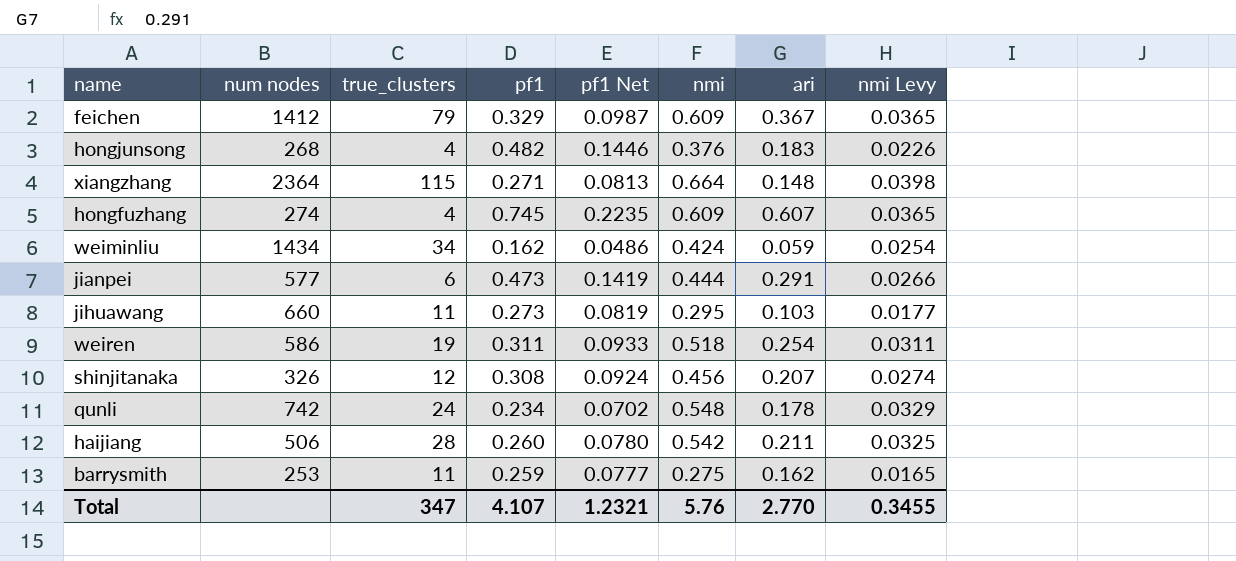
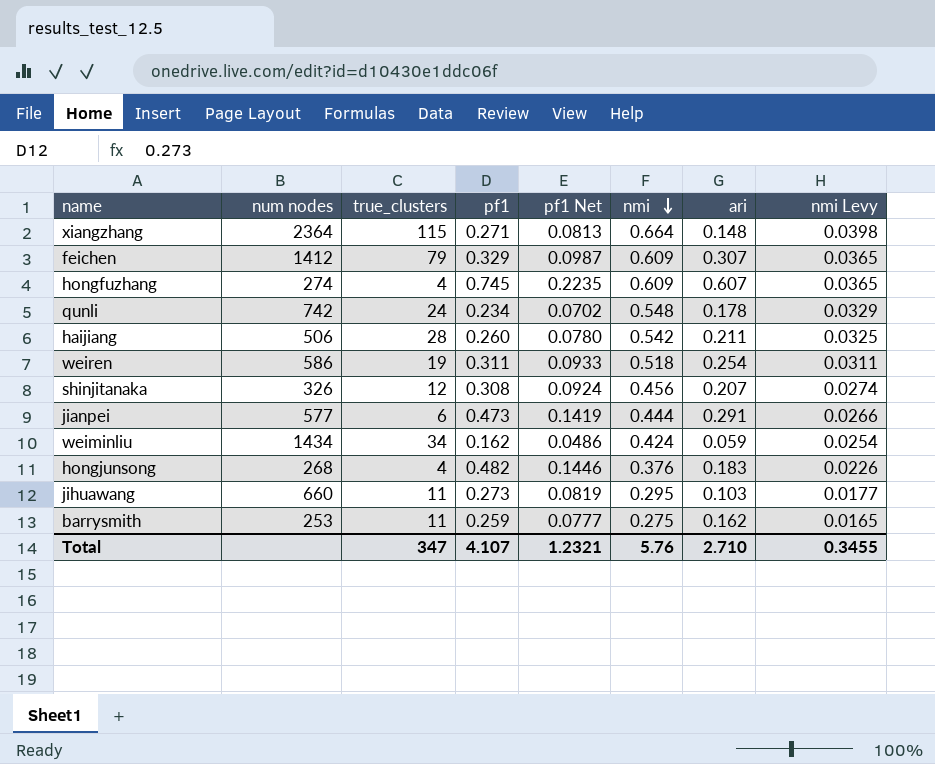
row order: none -> nmi descending
feichen | ari: 0.367 -> 0.307
Total | ari: 2.770 -> 2.710

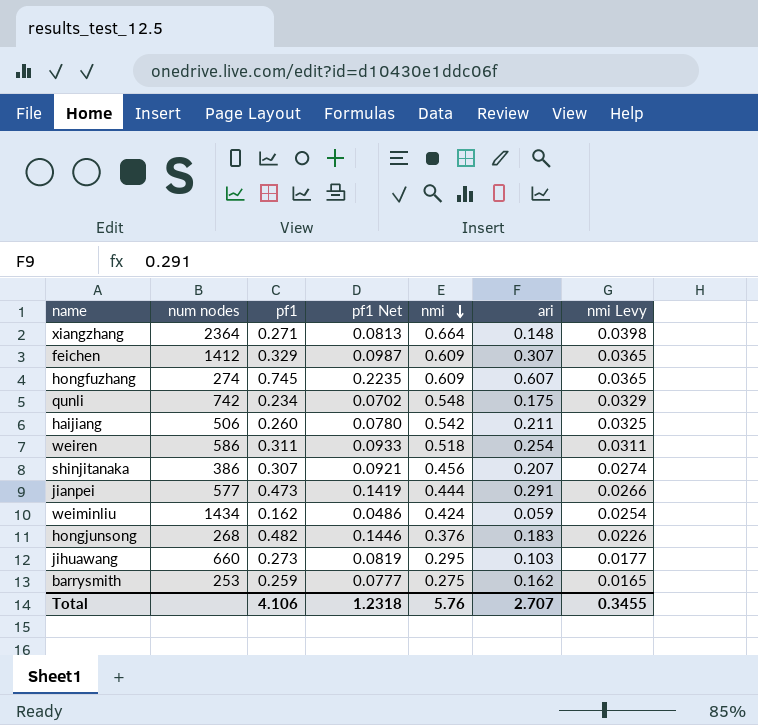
column true_clusters | position: 3 -> none
qunli | ari: 0.178 -> 0.175
shinjitanaka | num nodes: 326 -> 386
shinjitanaka | pf1: 0.308 -> 0.307
shinjitanaka | pf1 Net: 0.0924 -> 0.0921
Total | pf1: 4.107 -> 4.106
Total | pf1 Net: 1.2321 -> 1.2318
Total | ari: 2.710 -> 2.707

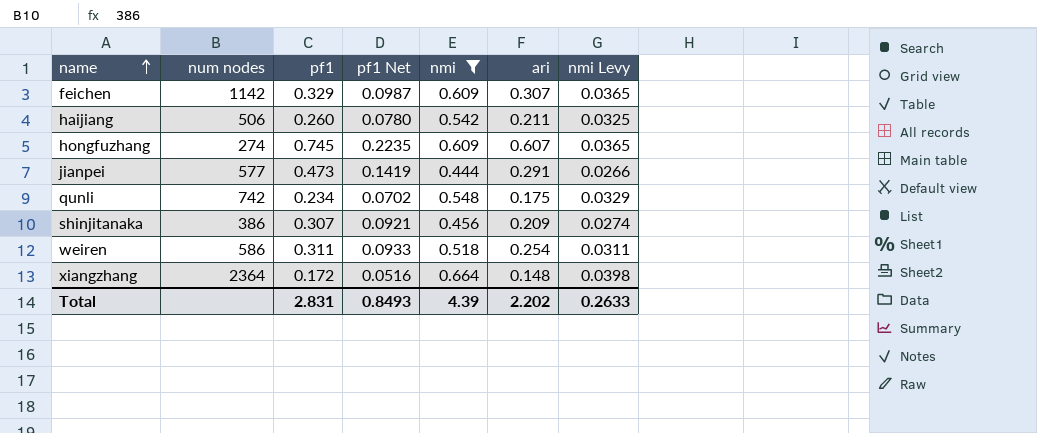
filter: none -> nmi >= 0.444
row order: nmi descending -> name ascending
feichen | num nodes: 1412 -> 1142
shinjitanaka | ari: 0.207 -> 0.209
xiangzhang | pf1: 0.271 -> 0.172
xiangzhang | pf1 Net: 0.0813 -> 0.0516
Total | pf1: 4.106 -> 2.831
Total | pf1 Net: 1.2318 -> 0.8493
Total | nmi: 5.76 -> 4.39
Total | ari: 2.707 -> 2.202
Total | nmi Levy: 0.3455 -> 0.2633

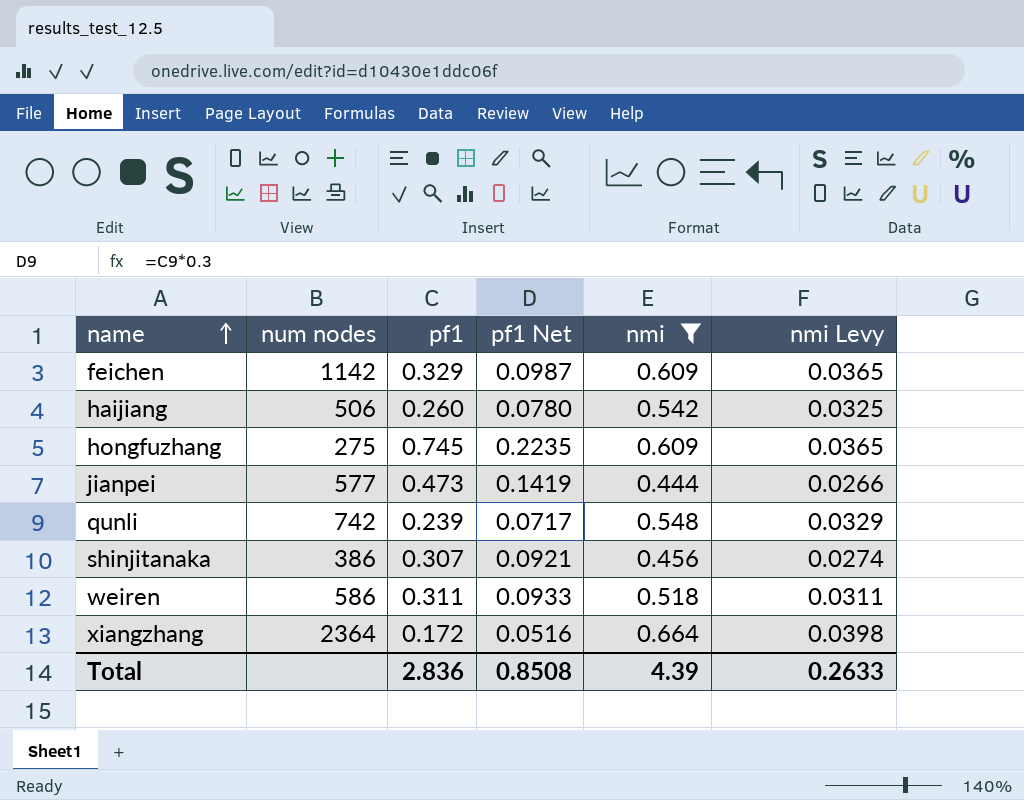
column ari | position: 6 -> none
hongfuzhang | num nodes: 274 -> 275
qunli | pf1: 0.234 -> 0.239
qunli | pf1 Net: 0.0702 -> 0.0717
Total | pf1: 2.831 -> 2.836
Total | pf1 Net: 0.8493 -> 0.8508

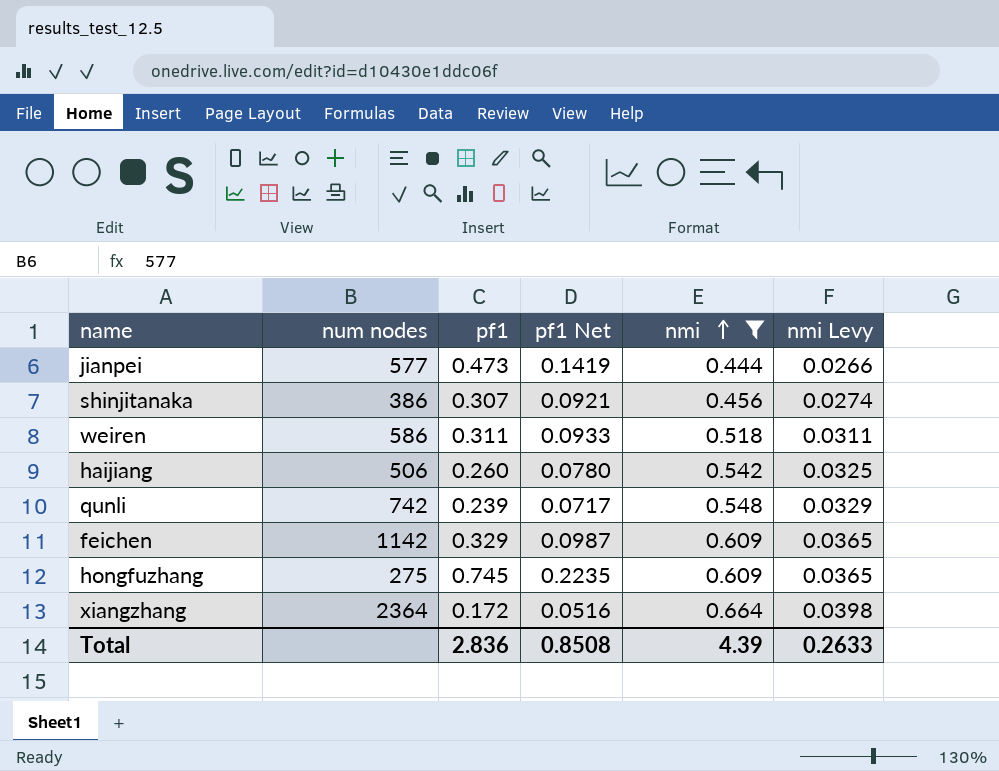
row order: name ascending -> nmi ascending

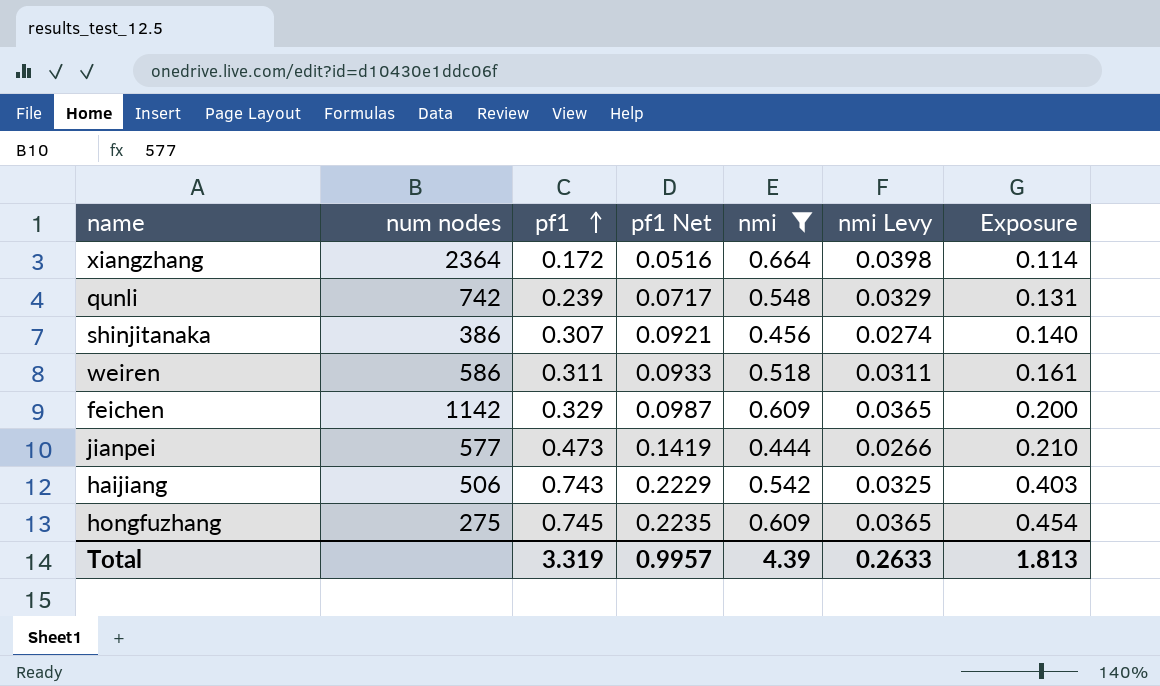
row order: nmi ascending -> pf1 ascending
column Exposure | formula: none -> [pf1] * [nmi]
haijiang | pf1: 0.260 -> 0.743
haijiang | pf1 Net: 0.0780 -> 0.2229
Total | pf1: 2.836 -> 3.319
Total | pf1 Net: 0.8508 -> 0.9957

